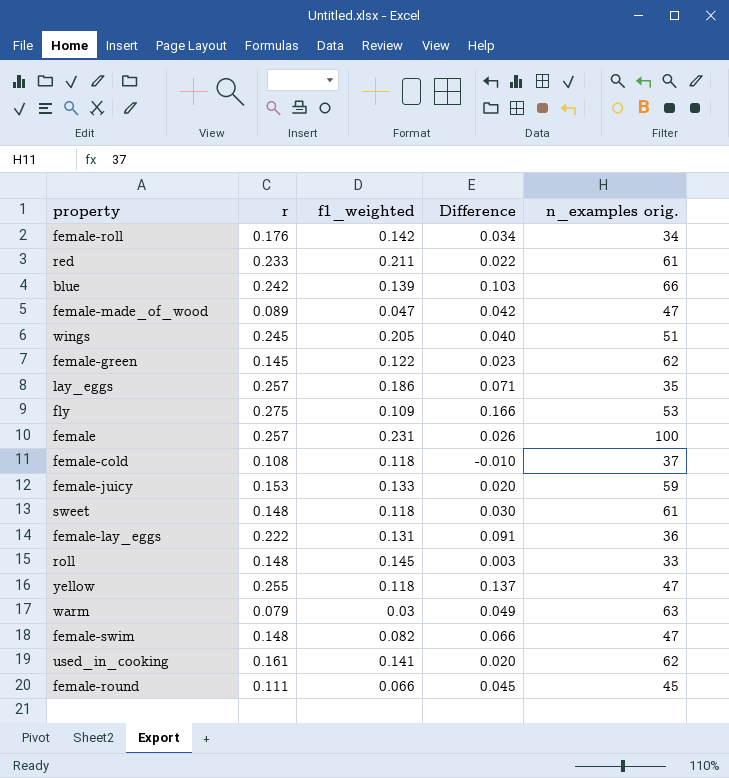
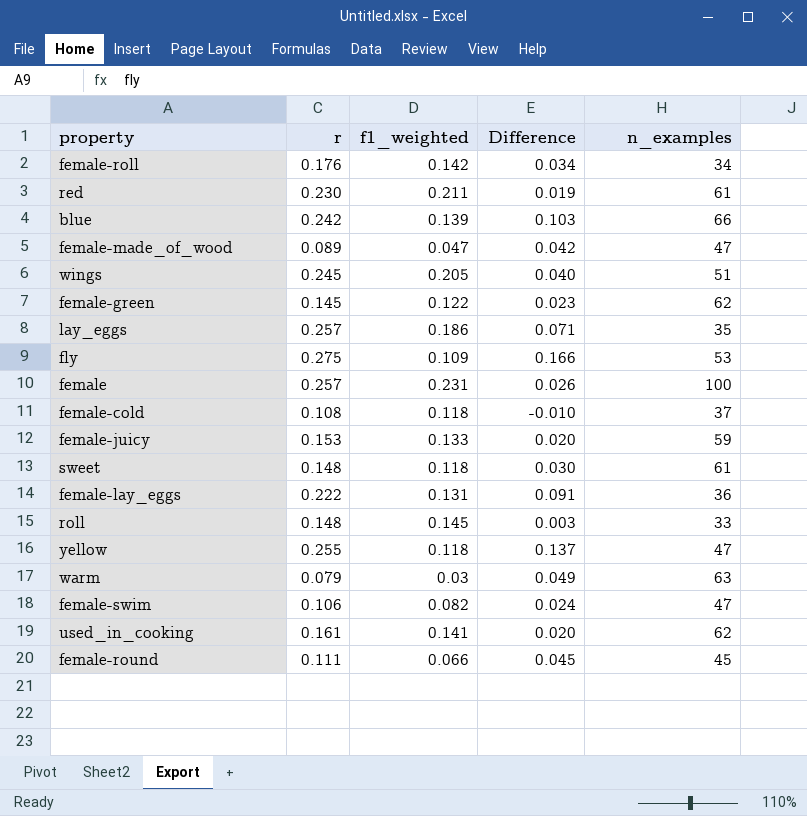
column name: n_examples orig. -> n_examples
red | r: 0.233 -> 0.230
red | Difference: 0.022 -> 0.019
female-swim | r: 0.148 -> 0.106
female-swim | Difference: 0.066 -> 0.024

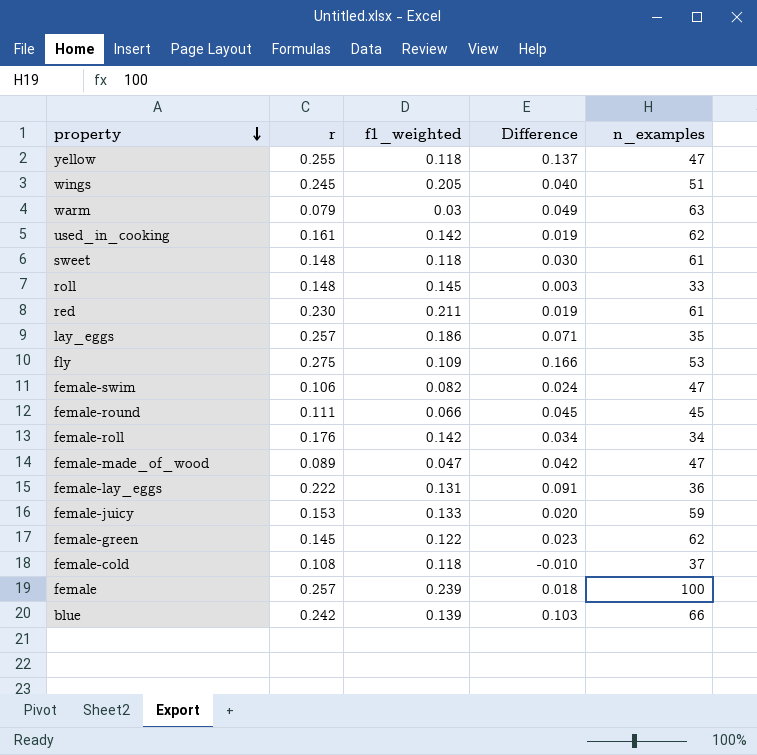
row order: none -> property descending
used_in_cooking | f1_weighted: 0.141 -> 0.142
used_in_cooking | Difference: 0.020 -> 0.019
female | f1_weighted: 0.231 -> 0.239
female | Difference: 0.026 -> 0.018

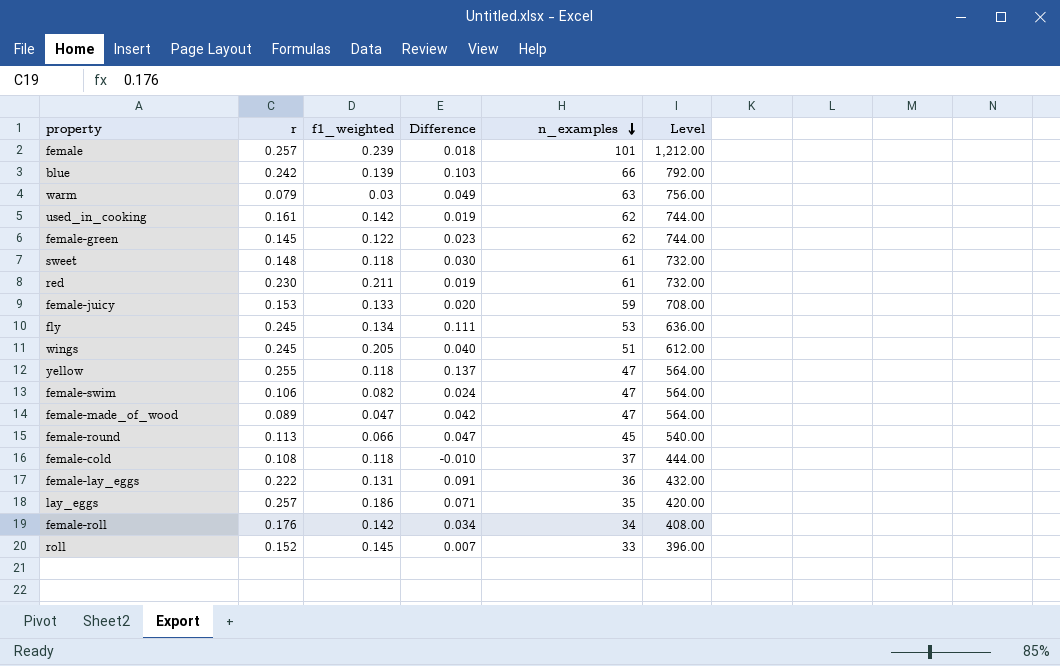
row order: property descending -> n_examples descending
column Level | formula: none -> [n_examples] * 12
female | n_examples: 100 -> 101
fly | r: 0.275 -> 0.245
fly | f1_weighted: 0.109 -> 0.134
fly | Difference: 0.166 -> 0.111
female-round | r: 0.111 -> 0.113
female-round | Difference: 0.045 -> 0.047
roll | r: 0.148 -> 0.152
roll | Difference: 0.003 -> 0.007

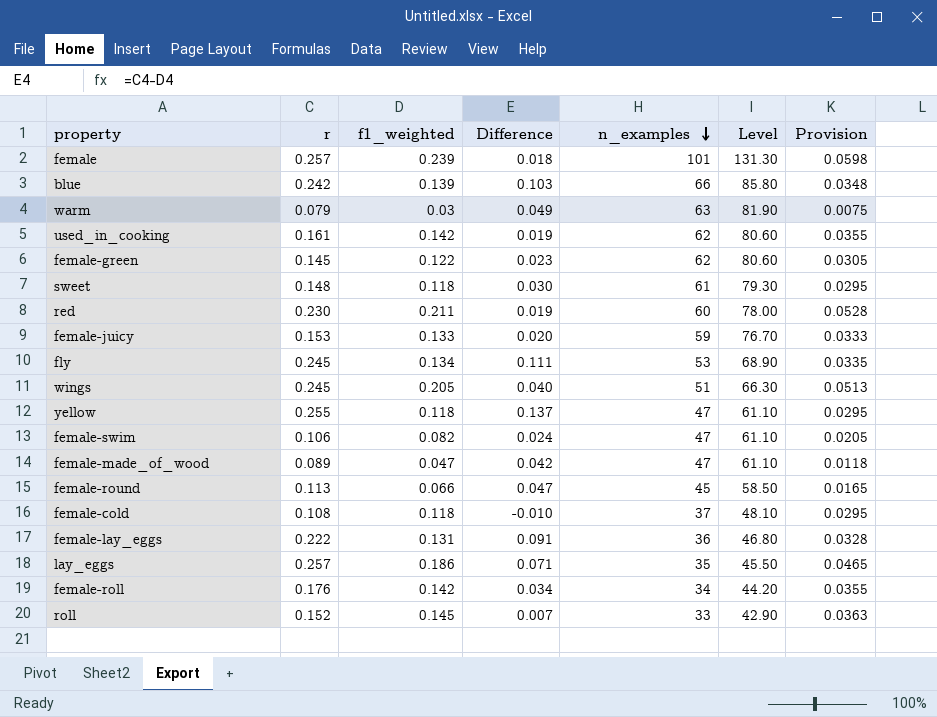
column Level | formula: [n_examples] * 12 -> [n_examples] * 1.3
column Provision | formula: none -> [f1_weighted] * 0.25
red | n_examples: 61 -> 60

